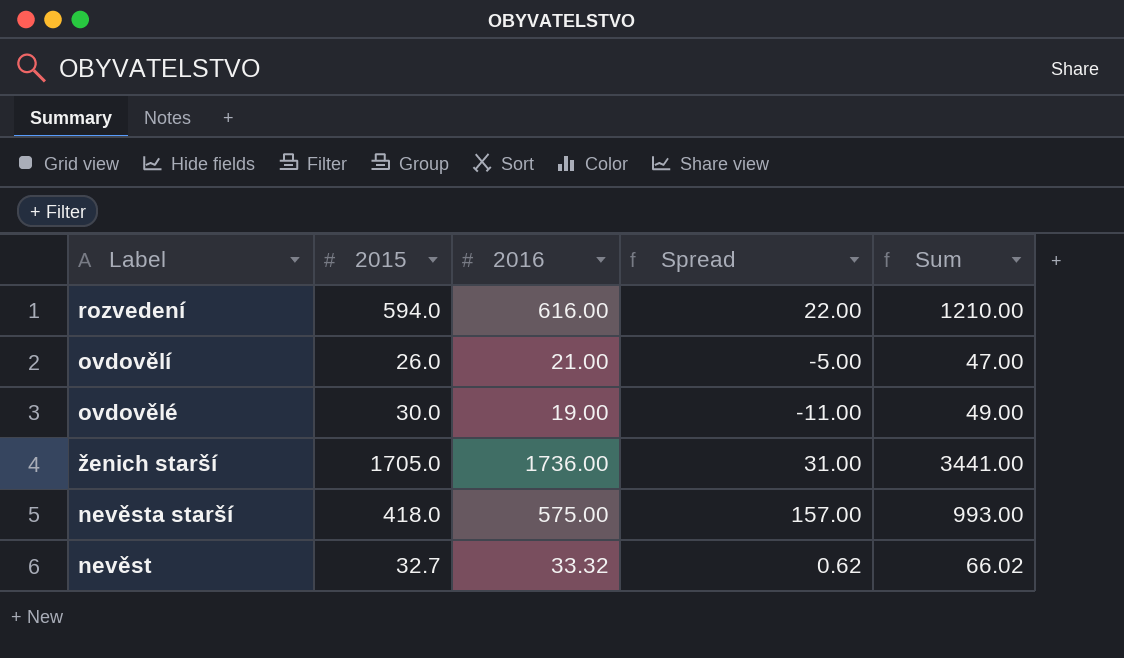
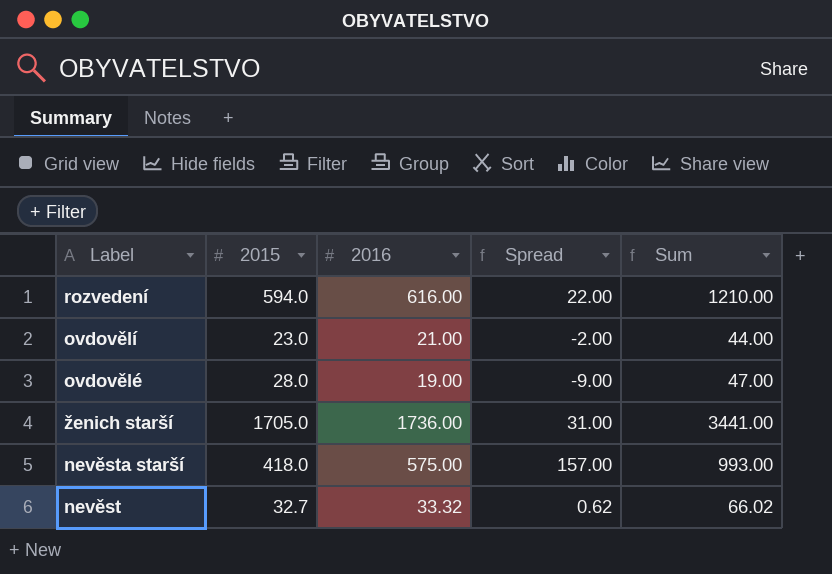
ovdovělí | 2015: 26.0 -> 23.0
ovdovělí | Spread: -5.00 -> -2.00
ovdovělí | Sum: 47.00 -> 44.00
ovdovělé | 2015: 30.0 -> 28.0
ovdovělé | Spread: -11.00 -> -9.00
ovdovělé | Sum: 49.00 -> 47.00

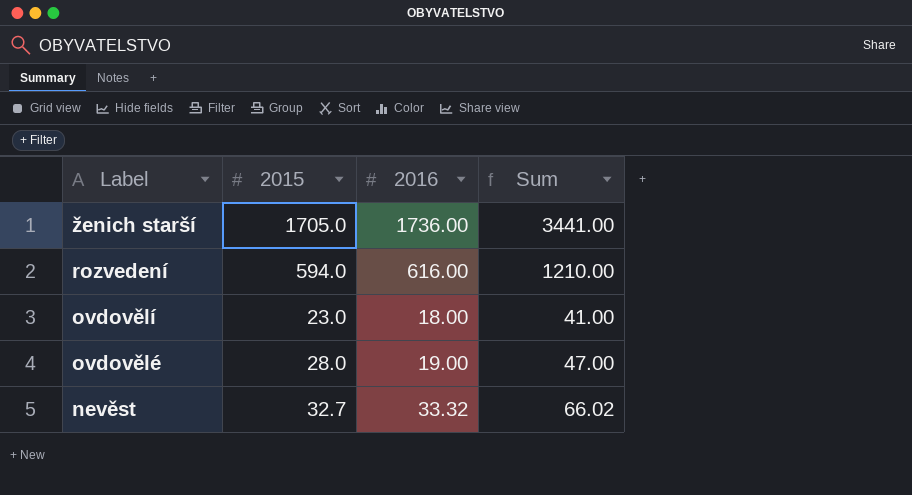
row order: none -> Label descending
column Spread | formula: [2016] - [2015] -> none
row nevěsta starší: 418.0 | 575.00 | 157.00 | 993.00 -> none
ovdovělí | 2016: 21.00 -> 18.00
ovdovělí | Sum: 44.00 -> 41.00

